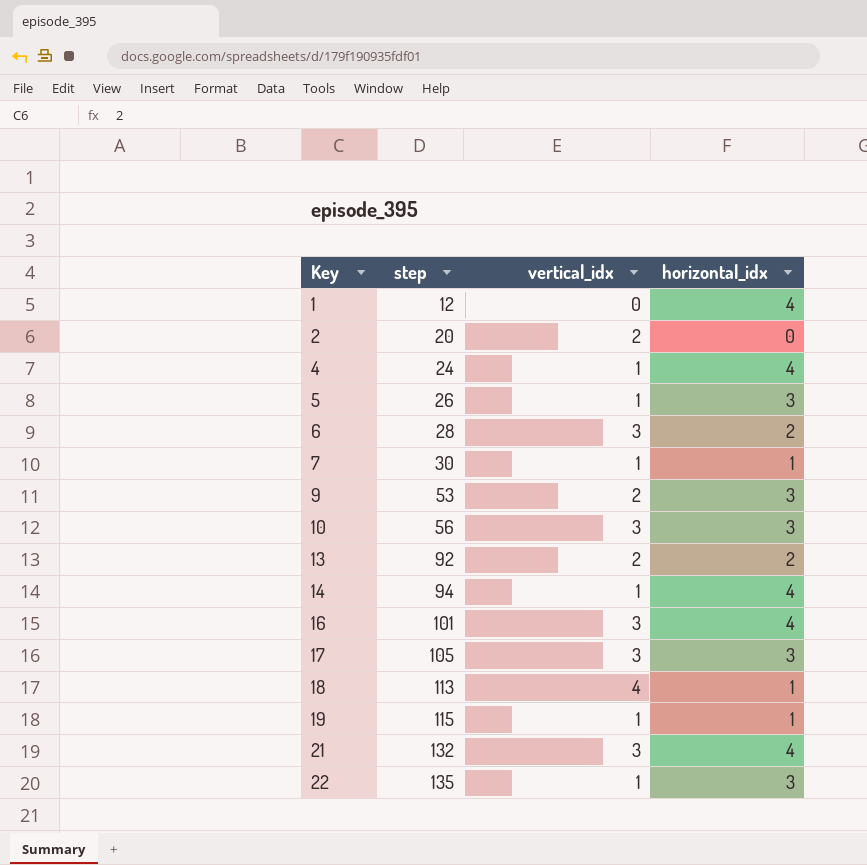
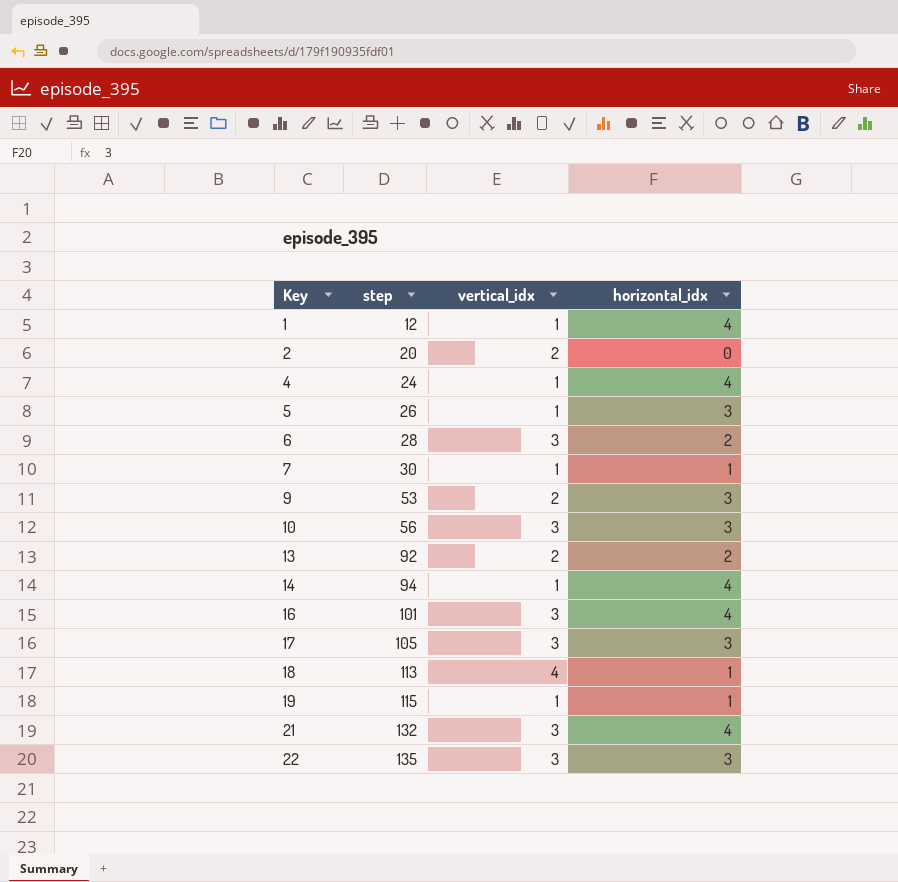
1 | vertical_idx: 0 -> 1
22 | vertical_idx: 1 -> 3

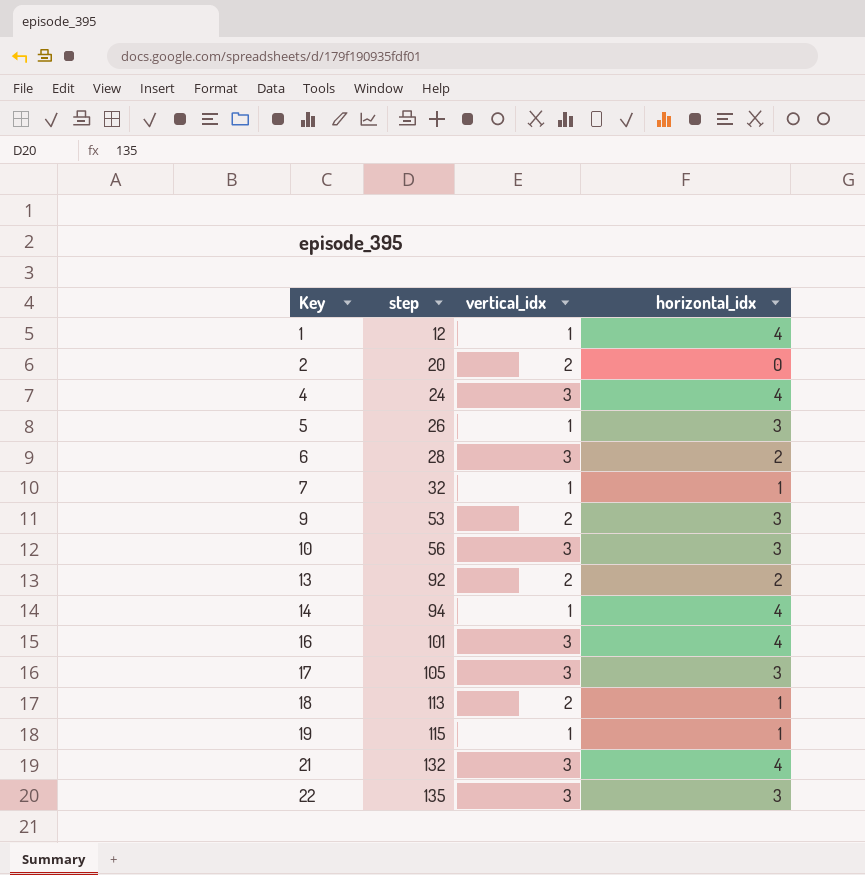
4 | vertical_idx: 1 -> 3
7 | step: 30 -> 32
18 | vertical_idx: 4 -> 2

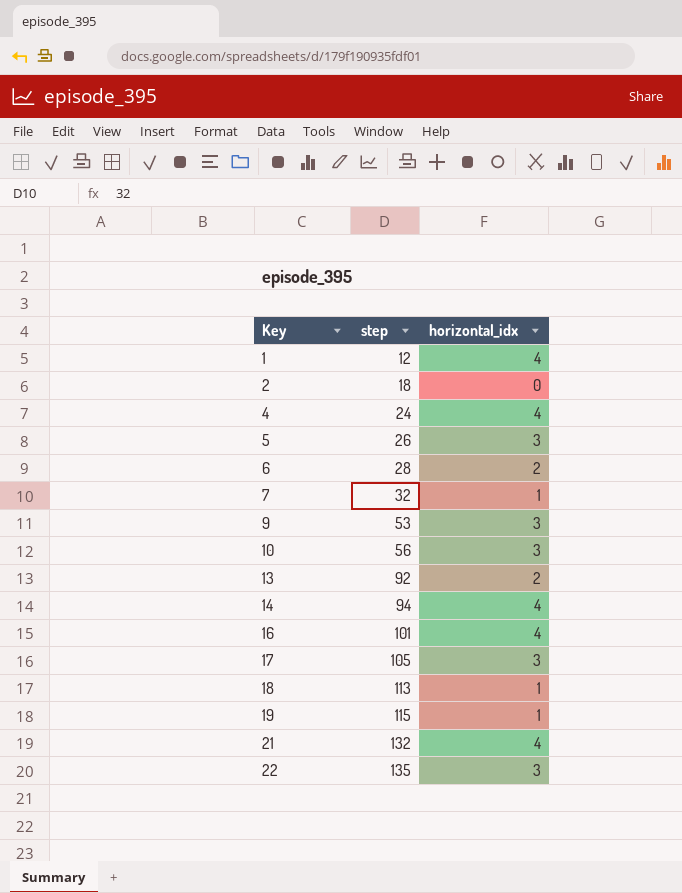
column vertical_idx | position: 3 -> none
2 | step: 20 -> 18

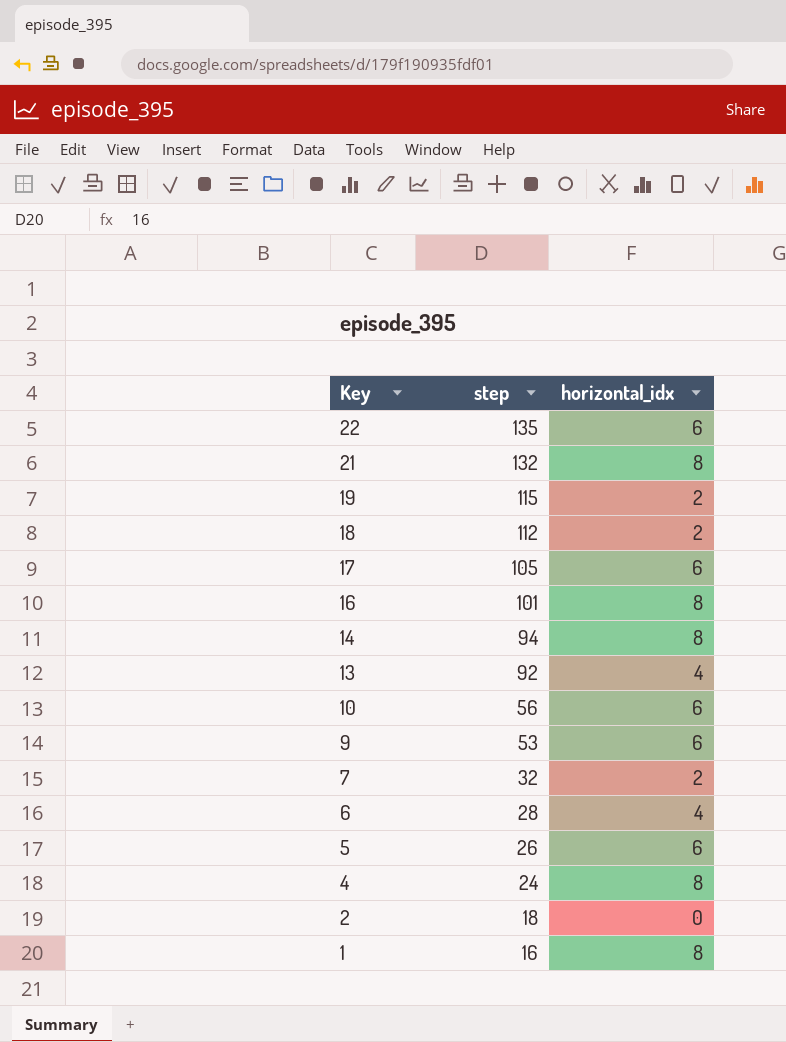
row order: Key ascending -> Key descending
22 | horizontal_idx: 3 -> 6
21 | horizontal_idx: 4 -> 8
19 | horizontal_idx: 1 -> 2
18 | step: 113 -> 112
18 | horizontal_idx: 1 -> 2
17 | horizontal_idx: 3 -> 6
16 | horizontal_idx: 4 -> 8
14 | horizontal_idx: 4 -> 8
13 | horizontal_idx: 2 -> 4
10 | horizontal_idx: 3 -> 6
9 | horizontal_idx: 3 -> 6
7 | horizontal_idx: 1 -> 2
6 | horizontal_idx: 2 -> 4
5 | horizontal_idx: 3 -> 6
4 | horizontal_idx: 4 -> 8
1 | step: 12 -> 16
1 | horizontal_idx: 4 -> 8

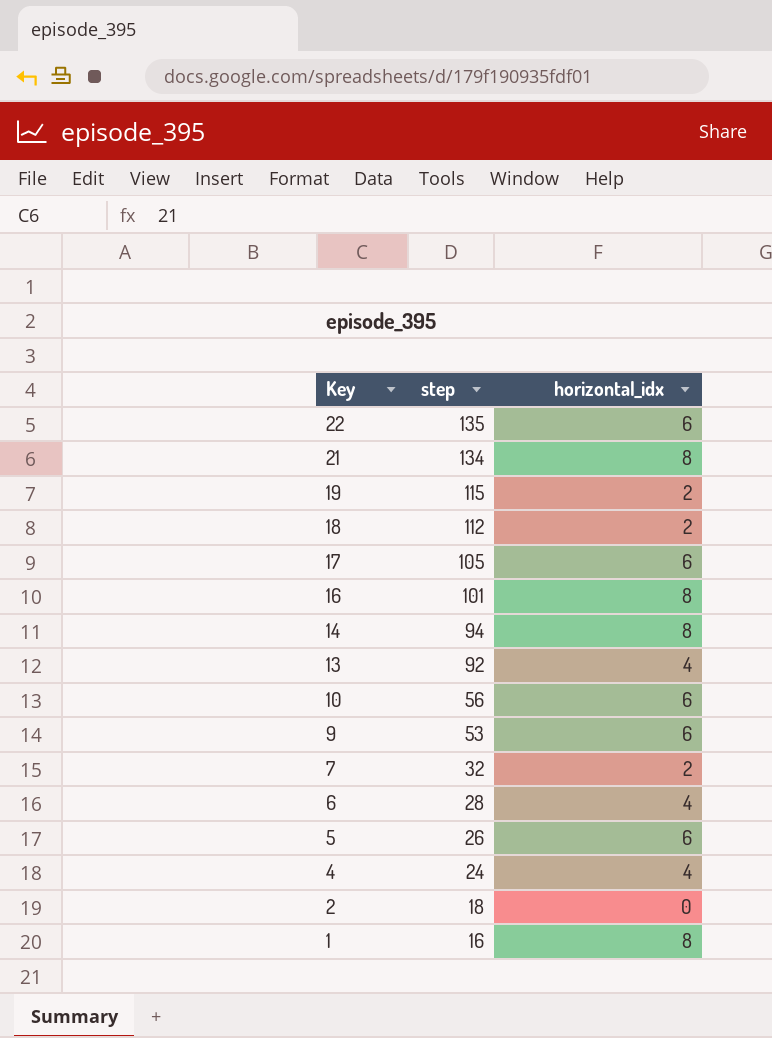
21 | step: 132 -> 134
4 | horizontal_idx: 8 -> 4

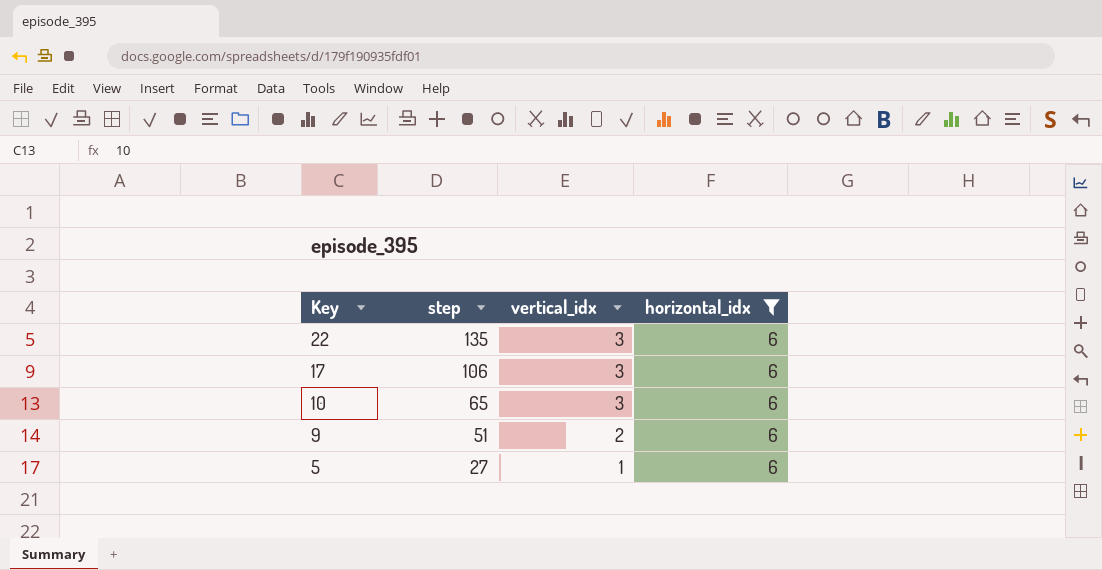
filter: none -> horizontal_idx = 6
column vertical_idx | position: none -> 3
17 | step: 105 -> 106
10 | step: 56 -> 65
9 | step: 53 -> 51
5 | step: 26 -> 27

